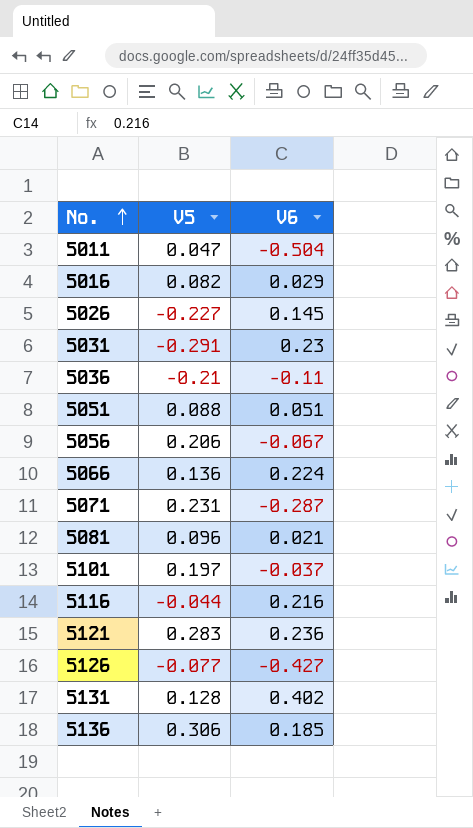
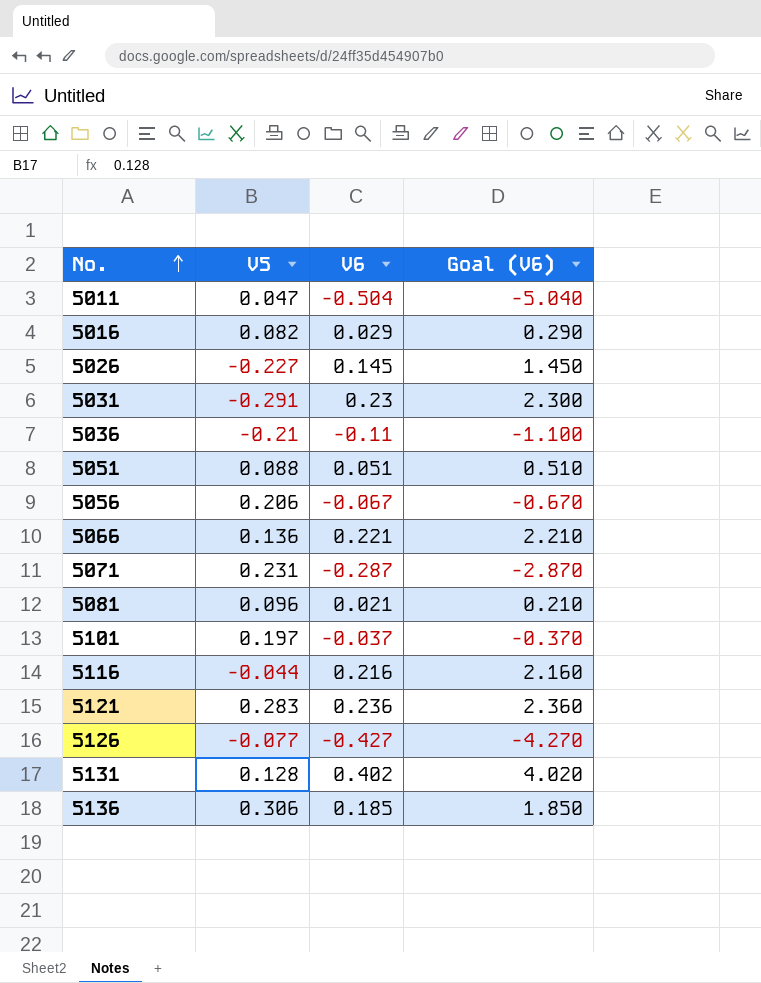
column Goal (V6) | formula: none -> [V6] * 10
5066 | V6: 0.224 -> 0.221

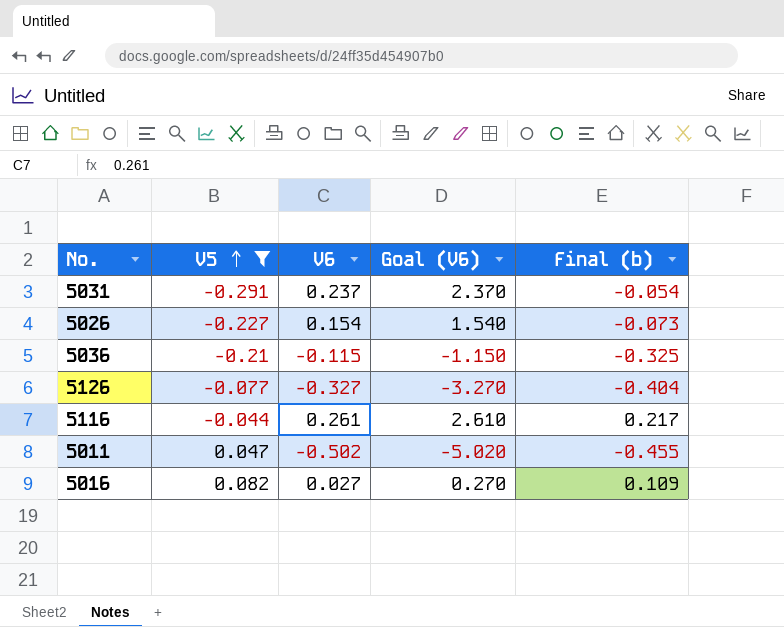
filter: none -> V5 <= 0.082
row order: No. ascending -> V5 ascending
column Final (b) | formula: none -> [V5] + [V6]
5031 | V6: 0.23 -> 0.237
5031 | Goal (V6): 2.300 -> 2.370
5026 | V6: 0.145 -> 0.154
5026 | Goal (V6): 1.450 -> 1.540
5036 | V6: -0.11 -> -0.115
5036 | Goal (V6): -1.100 -> -1.150
5126 | V6: -0.427 -> -0.327
5126 | Goal (V6): -4.270 -> -3.270
5116 | V6: 0.216 -> 0.261
5116 | Goal (V6): 2.160 -> 2.610
5011 | V6: -0.504 -> -0.502
5011 | Goal (V6): -5.040 -> -5.020
5016 | V6: 0.029 -> 0.027
5016 | Goal (V6): 0.290 -> 0.270

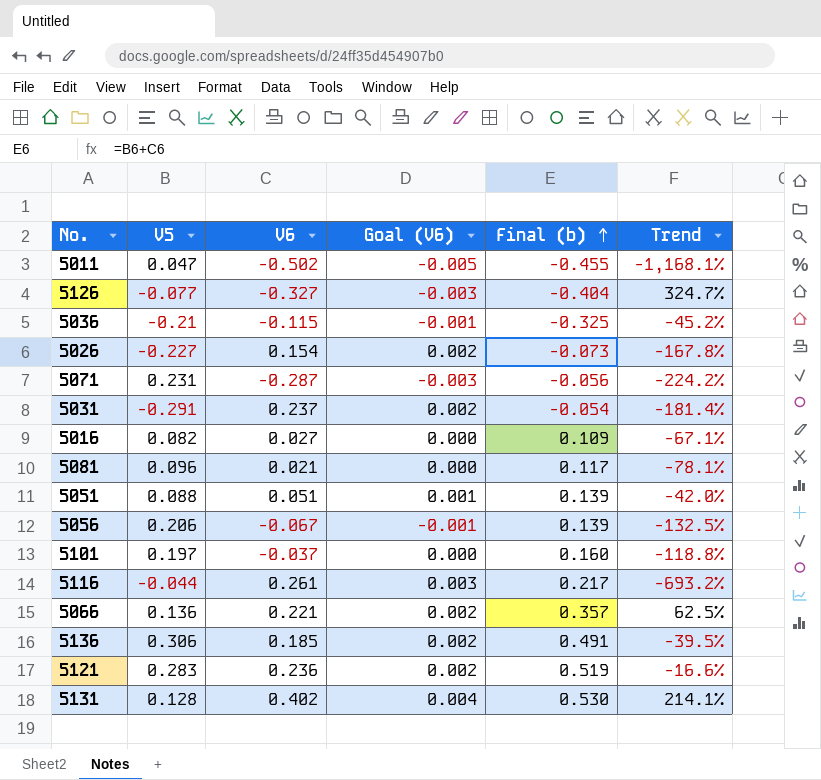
filter: V5 <= 0.082 -> none
row order: V5 ascending -> Final (b) ascending
column Goal (V6) | formula: [V6] * 10 -> [V6] * 0.01
column Trend | formula: none -> ([V6] - [V5]) / [V5]

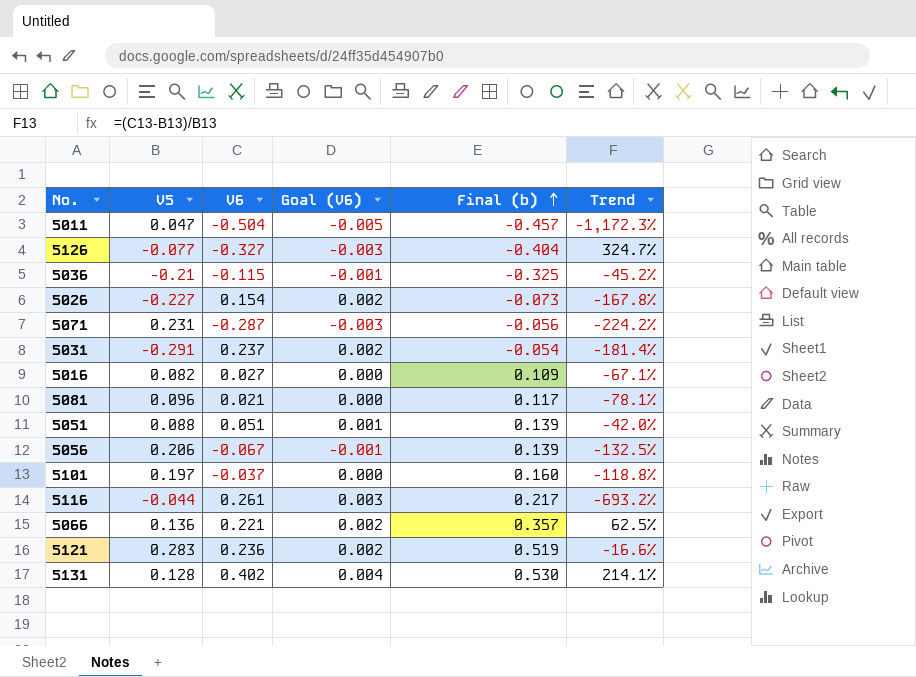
row 5136: 0.306 | 0.185 | 0.002 | 0.491 | -39.5% -> none
5011 | V6: -0.502 -> -0.504
5011 | Final (b): -0.455 -> -0.457
5011 | Trend: -1,168.1% -> -1,172.3%

